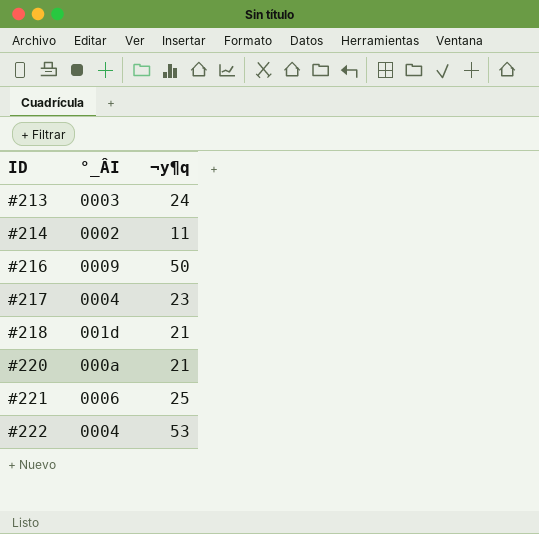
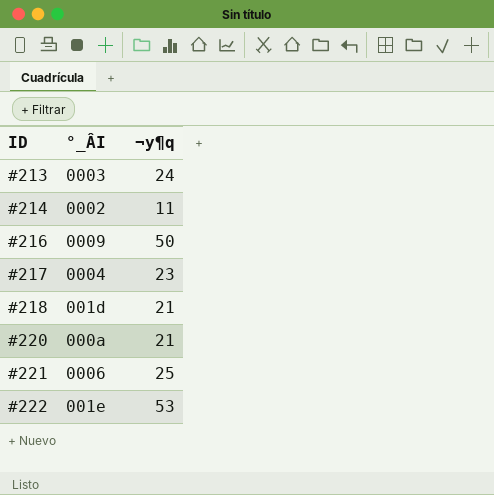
#222 | °_ÂI: 0004 -> 001e

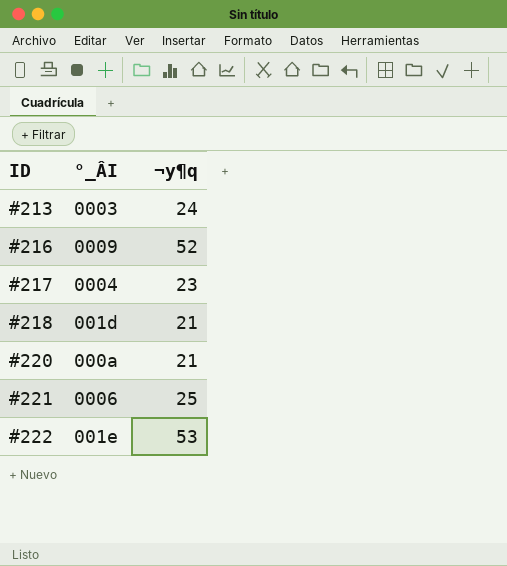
row #214: 0002 | 11 -> none
#216 | ¬y¶q: 50 -> 52

